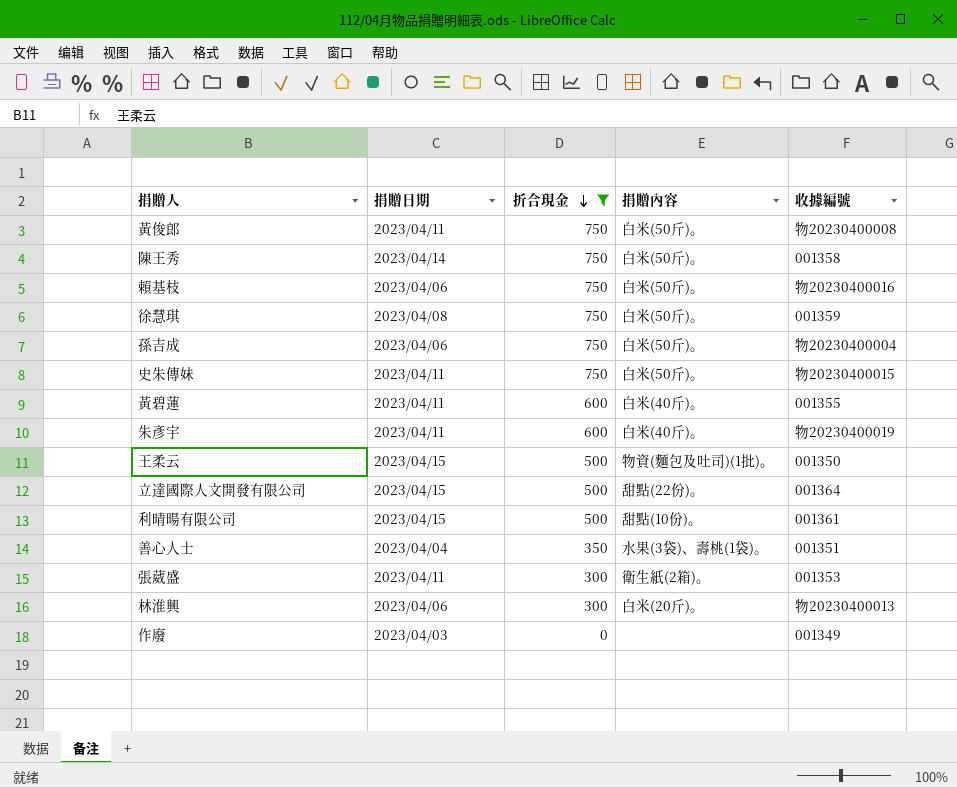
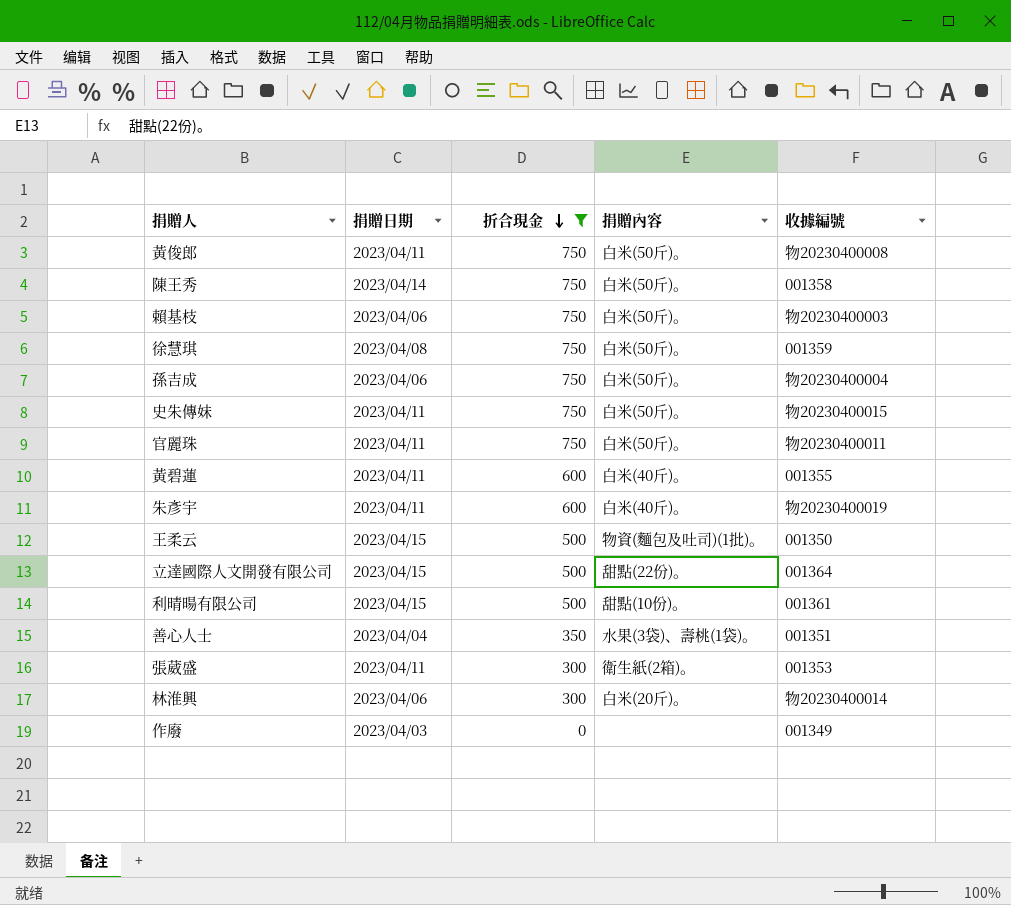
賴基枝 | 收據編號: 物20230400016 -> 物20230400003
row 官麗珠: none -> 2023/04/11 | 750 | 白米(50斤)。 | 物20230400011
林淮興 | 收據編號: 物20230400013 -> 物20230400014

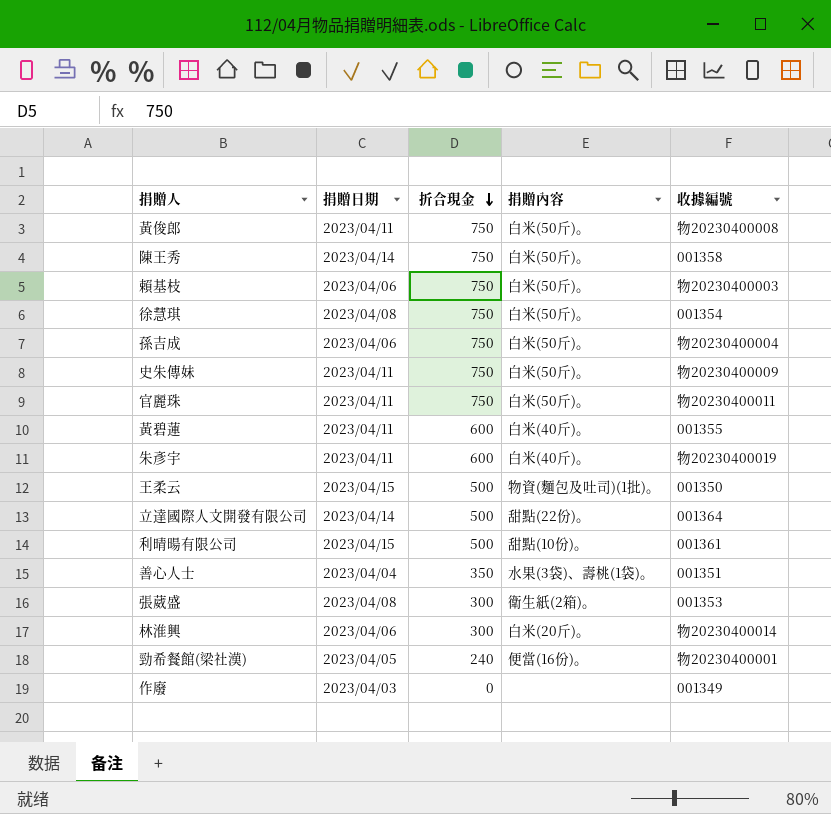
filter: 折合現金 != 240 -> none
徐慧琪 | 收據編號: 001359 -> 001354
史朱傳妹 | 收據編號: 物20230400015 -> 物20230400009
立達國際人文開發有限公司 | 捐贈日期: 2023/04/15 -> 2023/04/14
張葳盛 | 捐贈日期: 2023/04/11 -> 2023/04/08

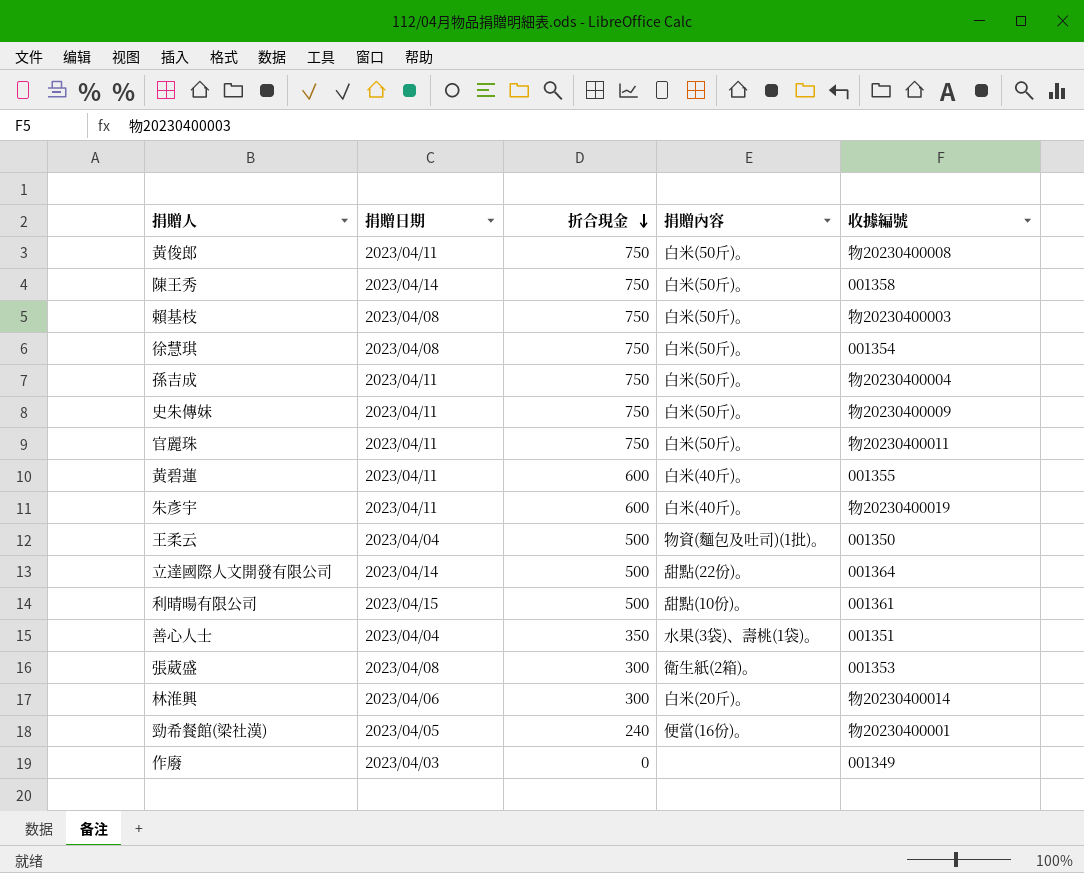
賴基枝 | 捐贈日期: 2023/04/06 -> 2023/04/08
孫吉成 | 捐贈日期: 2023/04/06 -> 2023/04/11
王柔云 | 捐贈日期: 2023/04/15 -> 2023/04/04

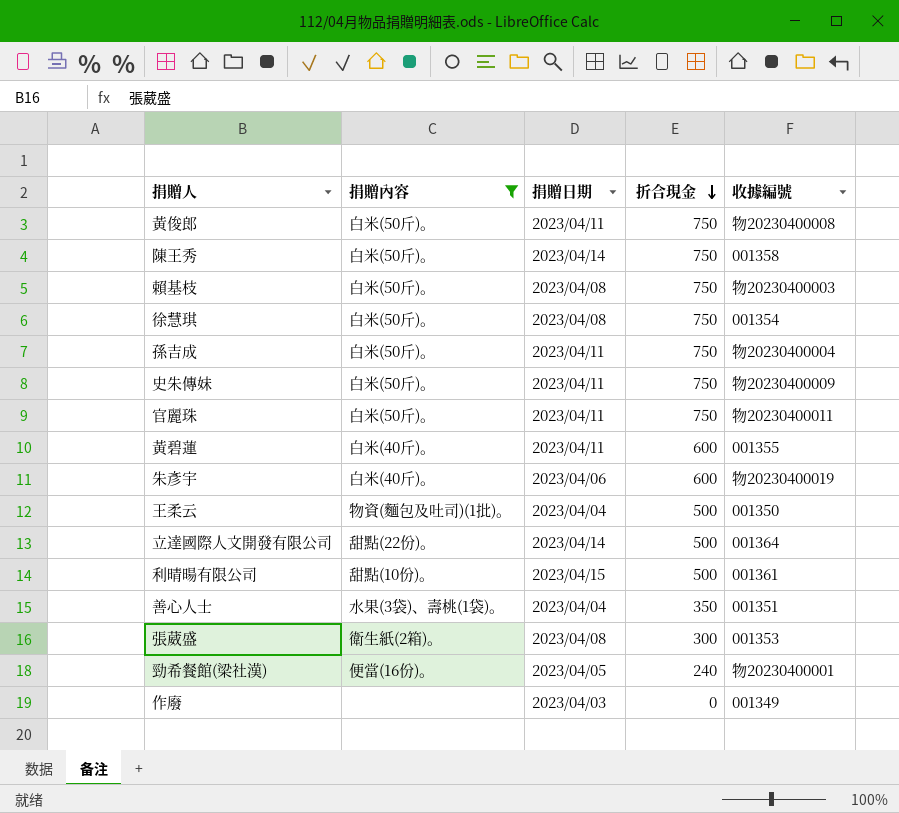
filter: none -> 捐贈內容 != 白米(20斤)。
column 捐贈內容 | position: 4 -> 2
朱彥宇 | 捐贈日期: 2023/04/11 -> 2023/04/06

